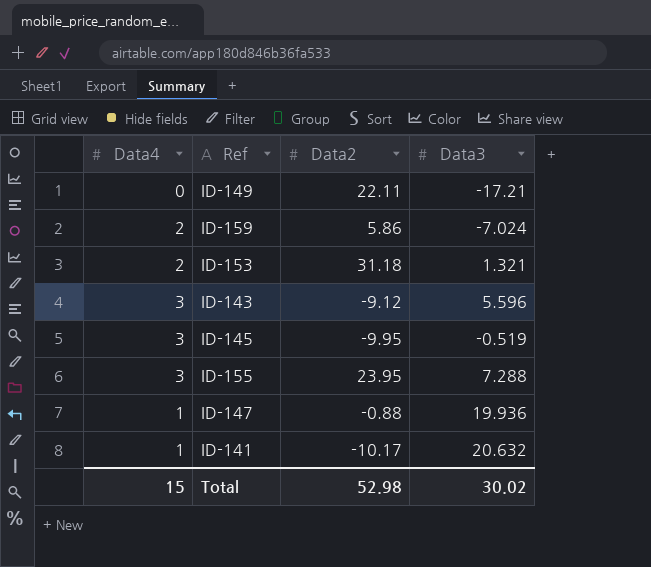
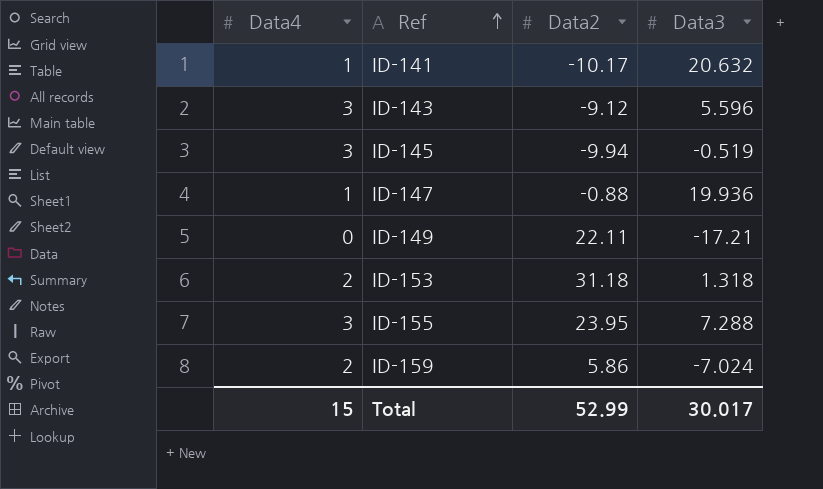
row order: none -> Ref ascending
ID-145 | Data2: -9.95 -> -9.94
ID-153 | Data3: 1.321 -> 1.318
Total | Data2: 52.98 -> 52.99
Total | Data3: 30.02 -> 30.017

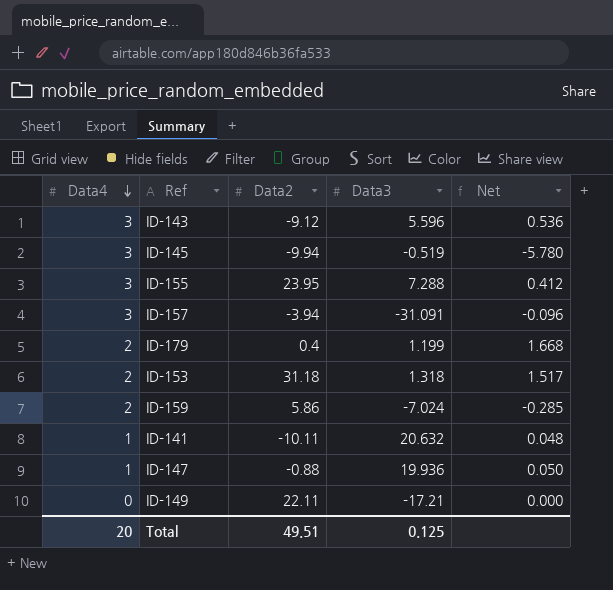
row order: Ref ascending -> Data4 descending
column Net | formula: none -> [Data4] / [Data3]
row ID-157: none -> 3 | -3.94 | -31.091 | -0.096
row ID-179: none -> 2 | 0.4 | 1.199 | 1.668
ID-141 | Data2: -10.17 -> -10.11
Total | Data4: 15 -> 20
Total | Data2: 52.99 -> 49.51
Total | Data3: 30.017 -> 0.125

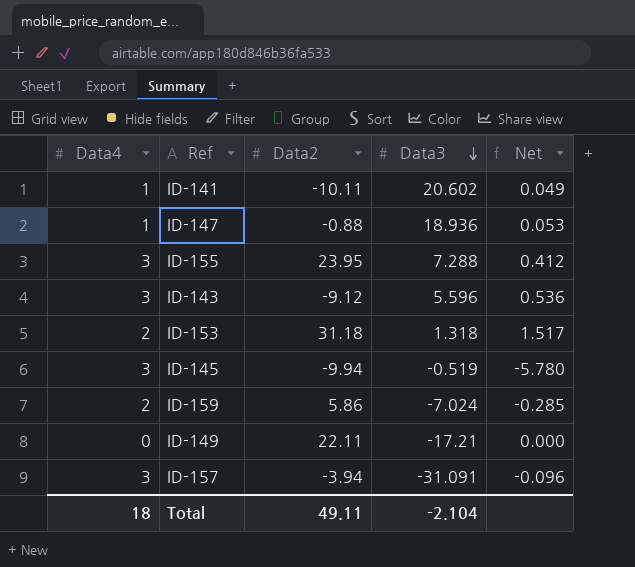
row order: Data4 descending -> Data3 descending
row ID-179: 2 | 0.4 | 1.199 | 1.668 -> none
ID-141 | Data3: 20.632 -> 20.602
ID-141 | Net: 0.048 -> 0.049
ID-147 | Data3: 19.936 -> 18.936
ID-147 | Net: 0.050 -> 0.053
Total | Data4: 20 -> 18
Total | Data2: 49.51 -> 49.11
Total | Data3: 0.125 -> -2.104

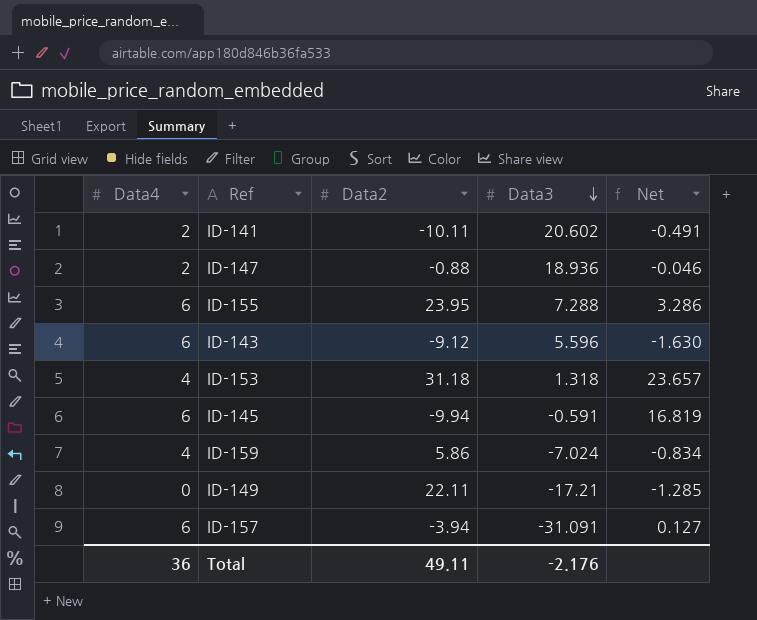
column Net | formula: [Data4] / [Data3] -> [Data2] / [Data3]
ID-141 | Data4: 1 -> 2
ID-147 | Data4: 1 -> 2
ID-155 | Data4: 3 -> 6
ID-143 | Data4: 3 -> 6
ID-153 | Data4: 2 -> 4
ID-145 | Data4: 3 -> 6
ID-145 | Data3: -0.519 -> -0.591
ID-159 | Data4: 2 -> 4
ID-157 | Data4: 3 -> 6
Total | Data4: 18 -> 36
Total | Data3: -2.104 -> -2.176

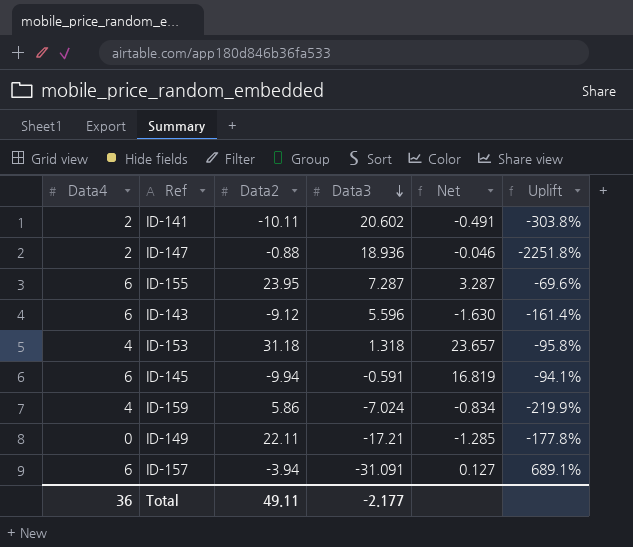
column Uplift | formula: none -> ([Data3] - [Data2]) / [Data2]
ID-155 | Data3: 7.288 -> 7.287
ID-155 | Net: 3.286 -> 3.287
Total | Data3: -2.176 -> -2.177

